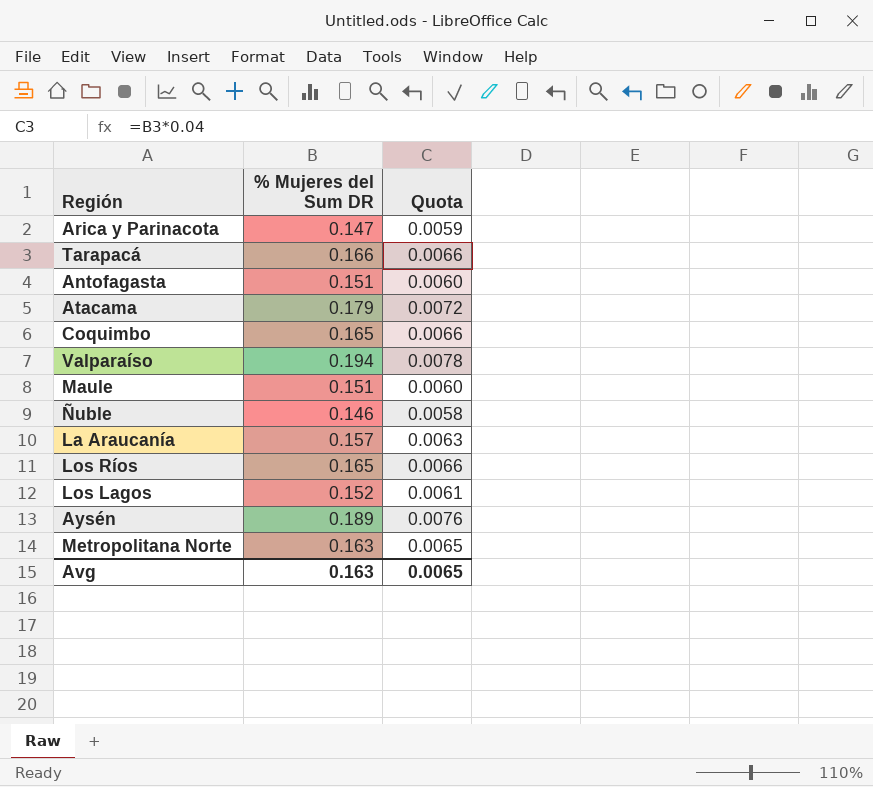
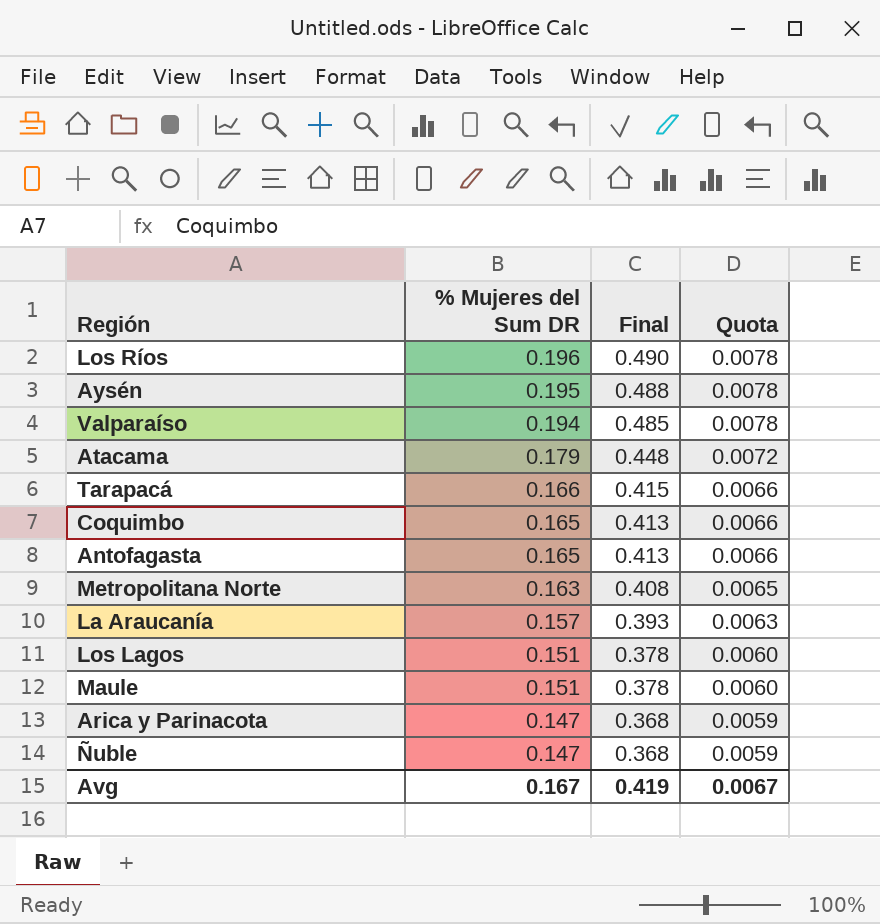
row order: none -> % Mujeres del Sum DR descending
column Final | formula: none -> [% Mujeres del Sum DR] * 2.5
Los Ríos | % Mujeres del Sum DR: 0.165 -> 0.196
Los Ríos | Quota: 0.0066 -> 0.0078
Aysén | % Mujeres del Sum DR: 0.189 -> 0.195
Aysén | Quota: 0.0076 -> 0.0078
Antofagasta | % Mujeres del Sum DR: 0.151 -> 0.165
Antofagasta | Quota: 0.0060 -> 0.0066
Los Lagos | % Mujeres del Sum DR: 0.152 -> 0.151
Los Lagos | Quota: 0.0061 -> 0.0060
Ñuble | % Mujeres del Sum DR: 0.146 -> 0.147
Ñuble | Quota: 0.0058 -> 0.0059
Avg | % Mujeres del Sum DR: 0.163 -> 0.167
Avg | Quota: 0.0065 -> 0.0067

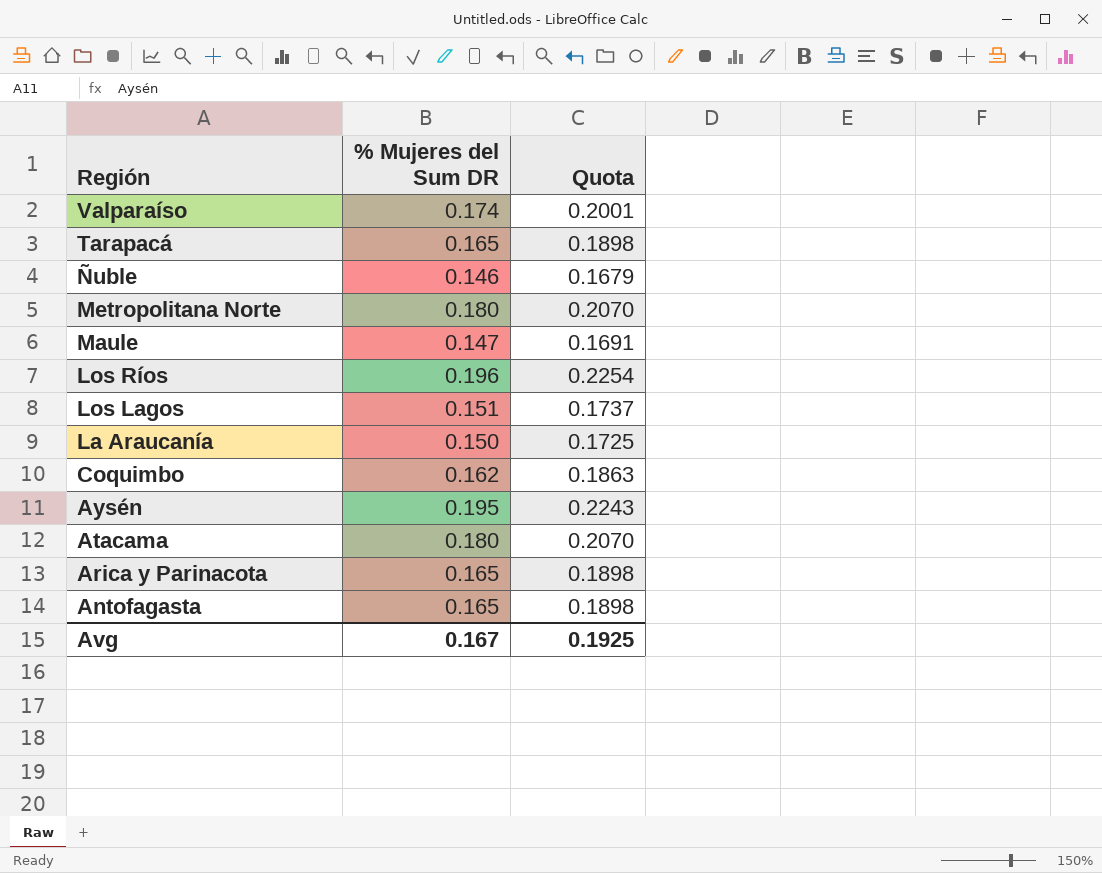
row order: % Mujeres del Sum DR descending -> Región descending
column Final | formula: [% Mujeres del Sum DR] * 2.5 -> none
column Quota | formula: [% Mujeres del Sum DR] * 0.04 -> [% Mujeres del Sum DR] * 1.15
Valparaíso | % Mujeres del Sum DR: 0.194 -> 0.174
Tarapacá | % Mujeres del Sum DR: 0.166 -> 0.165
Ñuble | % Mujeres del Sum DR: 0.147 -> 0.146
Metropolitana Norte | % Mujeres del Sum DR: 0.163 -> 0.180
Maule | % Mujeres del Sum DR: 0.151 -> 0.147
La Araucanía | % Mujeres del Sum DR: 0.157 -> 0.150
Coquimbo | % Mujeres del Sum DR: 0.165 -> 0.162
Atacama | % Mujeres del Sum DR: 0.179 -> 0.180
Arica y Parinacota | % Mujeres del Sum DR: 0.147 -> 0.165
Avg | Quota: 0.0067 -> 0.1925

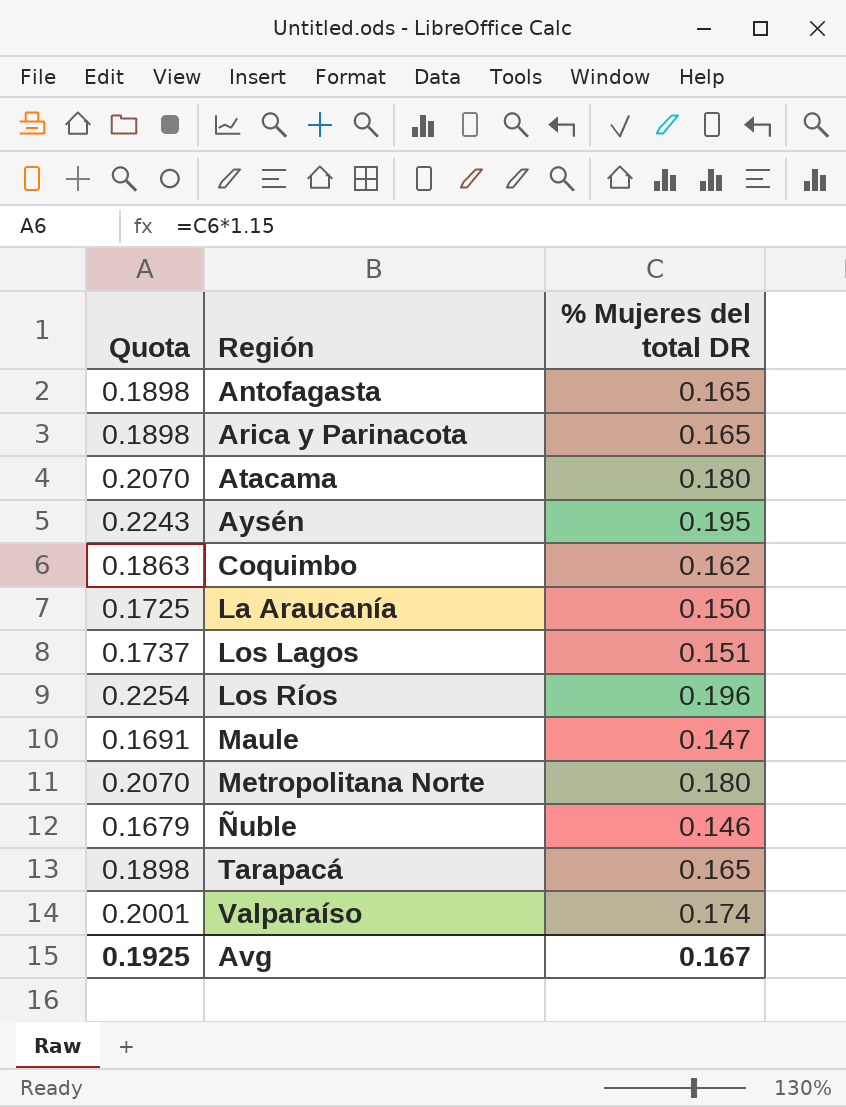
row order: Región descending -> Región ascending
column Quota | position: 3 -> 1
column name: % Mujeres del Sum DR -> % Mujeres del total DR

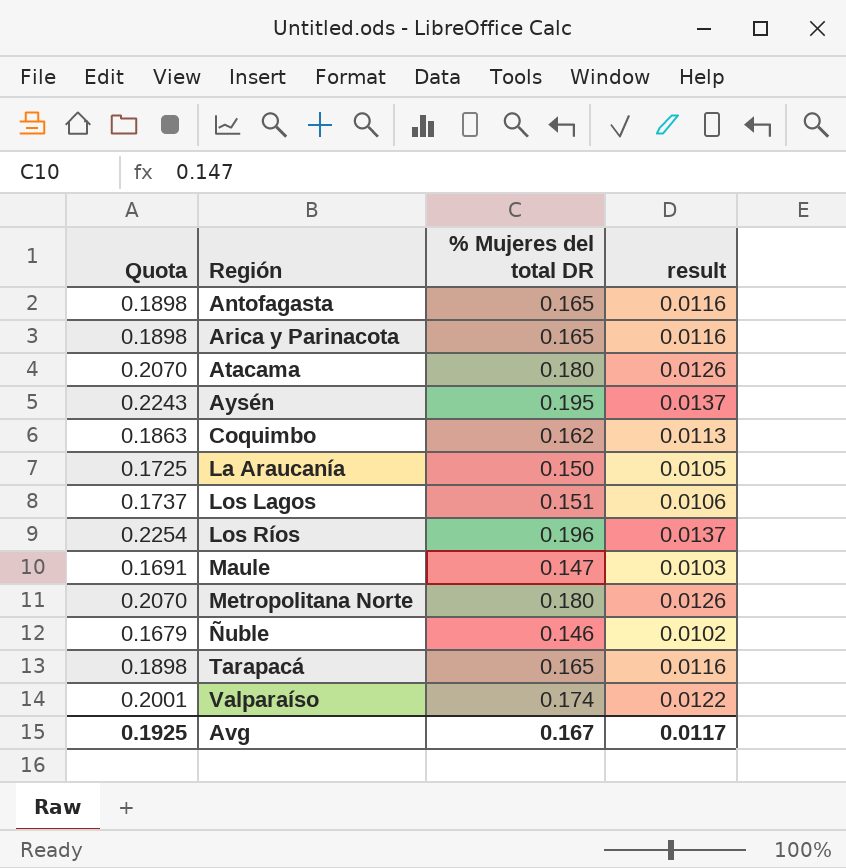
column result | formula: none -> [% Mujeres del total DR] * 0.07

